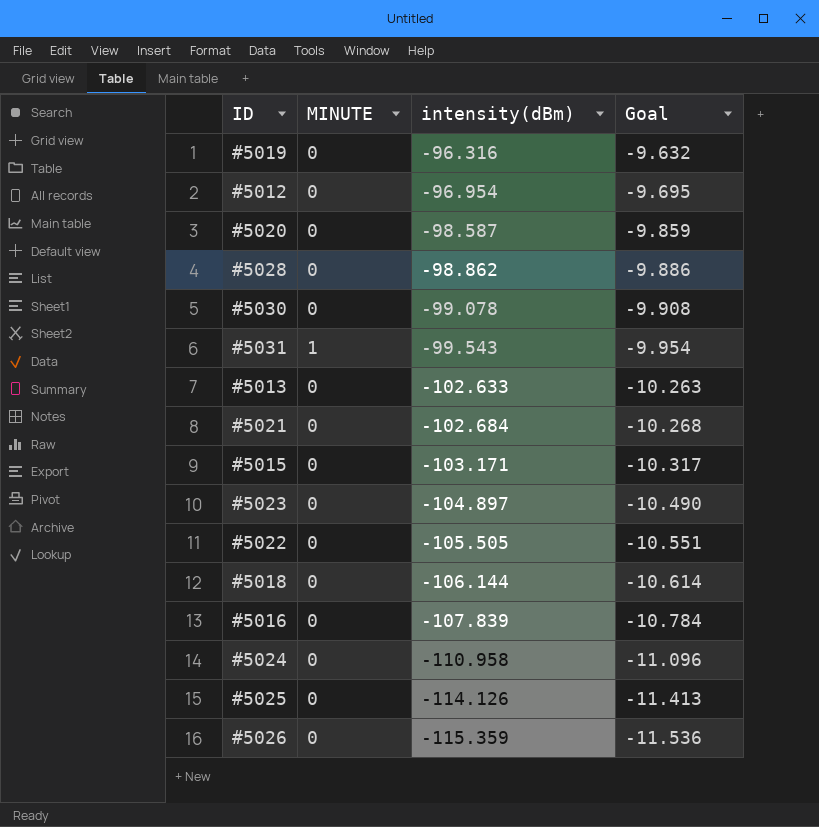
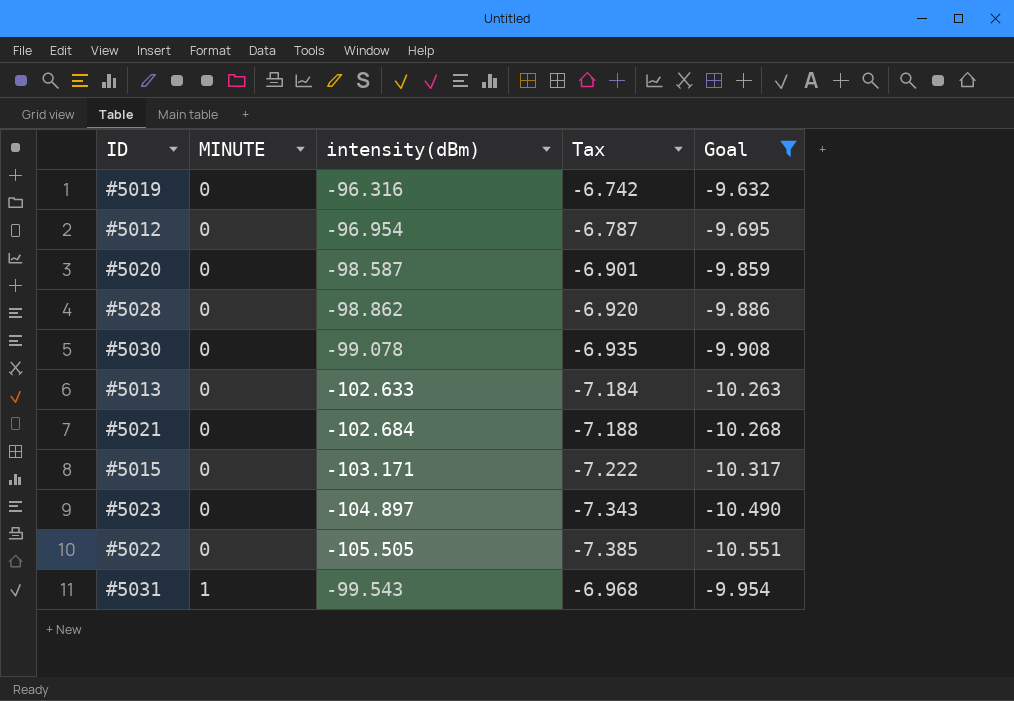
filter: none -> Goal >= -10.551
row order: intensity(dBm) descending -> MINUTE ascending
column Tax | formula: none -> [intensity(dBm)] * 0.07

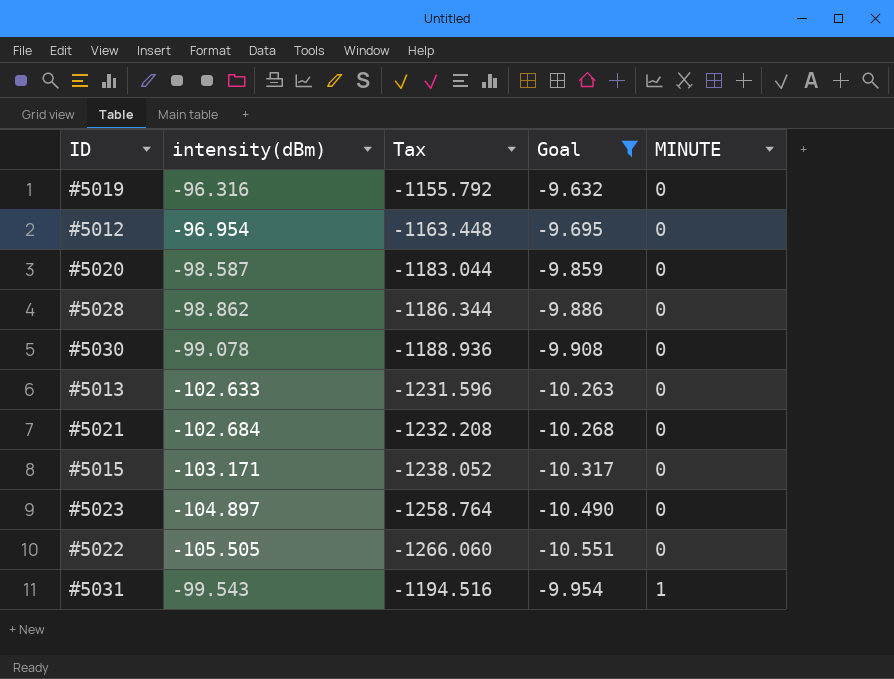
column Tax | formula: [intensity(dBm)] * 0.07 -> [intensity(dBm)] * 12
column MINUTE | position: 2 -> 5

